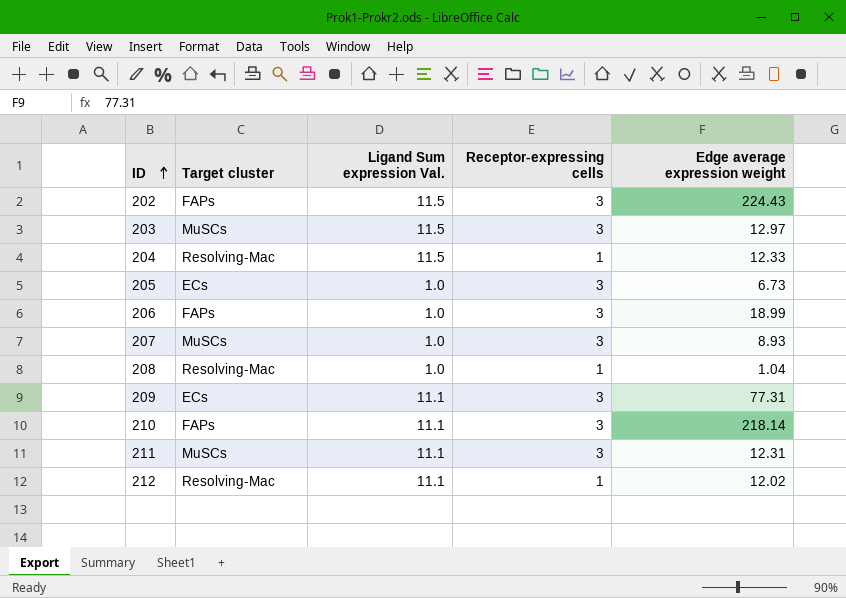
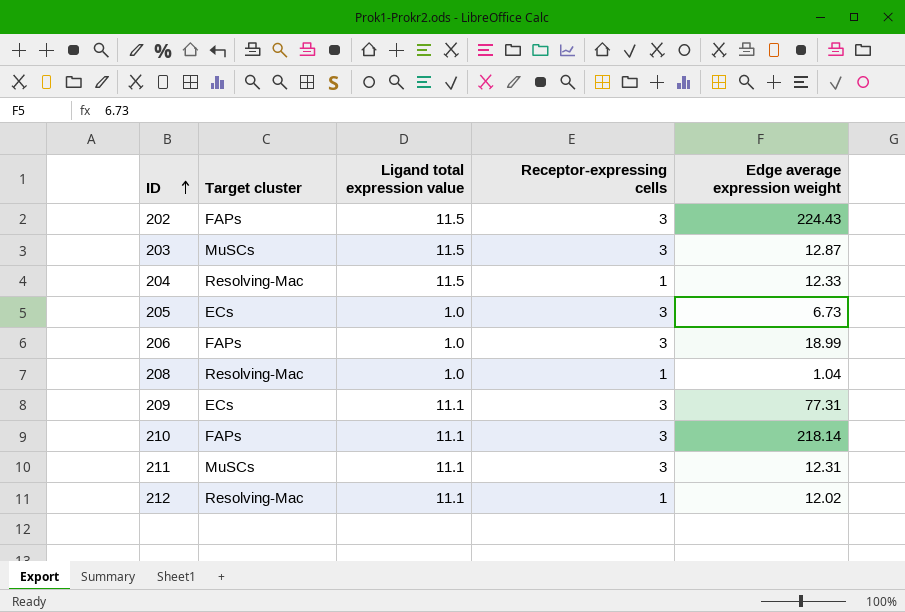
column name: Ligand Sum expression Val. -> Ligand total expression value
row 207: MuSCs | 1.0 | 3 | 8.93 -> none
203 | Edge average expression weight: 12.97 -> 12.87

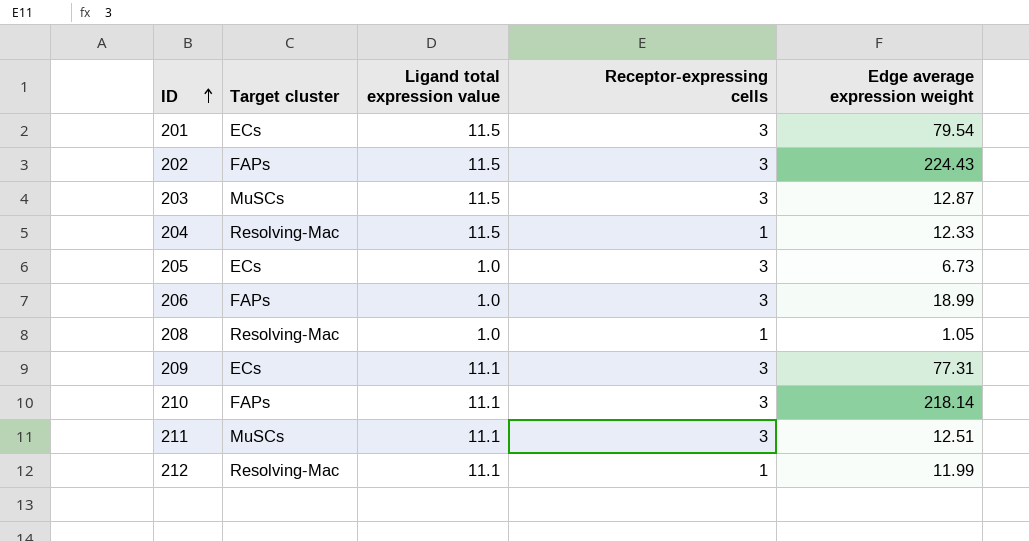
row 201: none -> ECs | 11.5 | 3 | 79.54
208 | Edge average expression weight: 1.04 -> 1.05
211 | Edge average expression weight: 12.31 -> 12.51
212 | Edge average expression weight: 12.02 -> 11.99

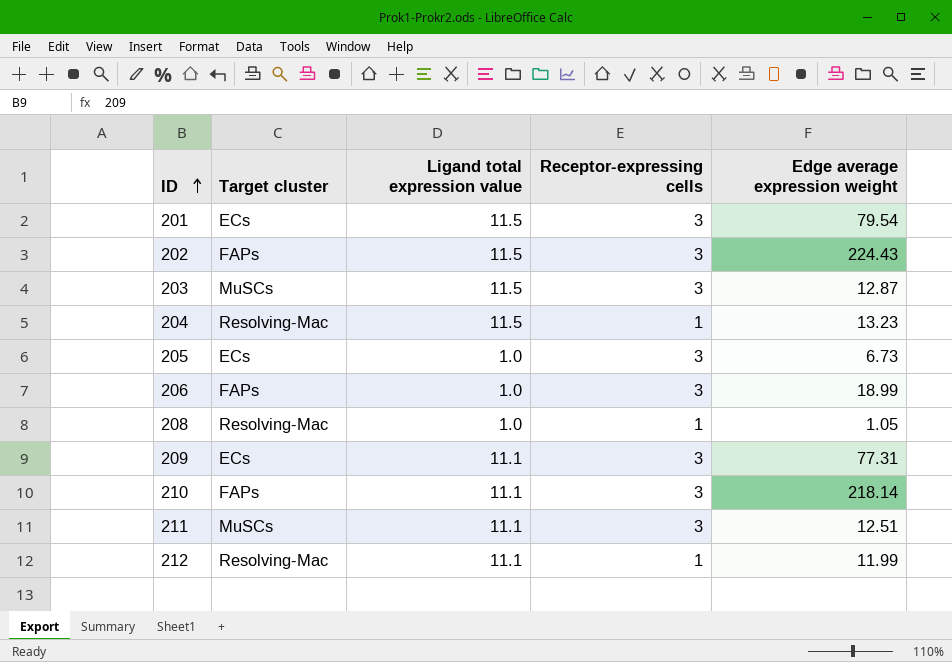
204 | Edge average expression weight: 12.33 -> 13.23

